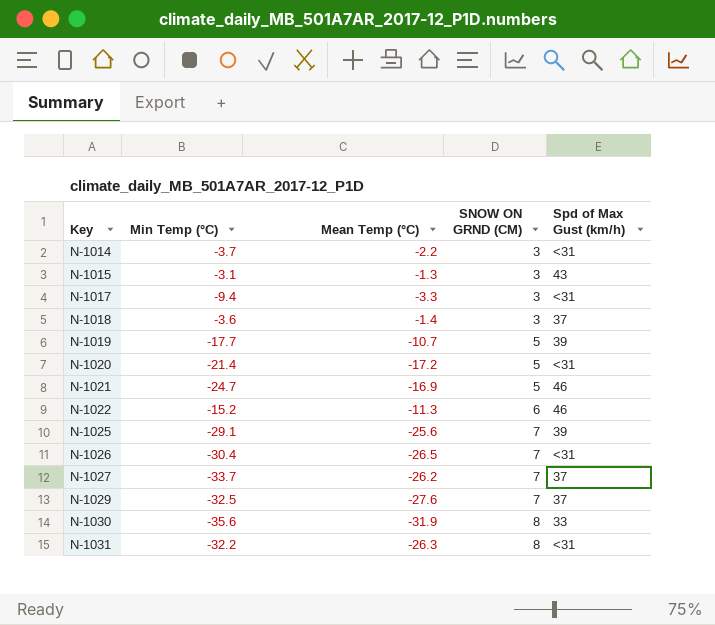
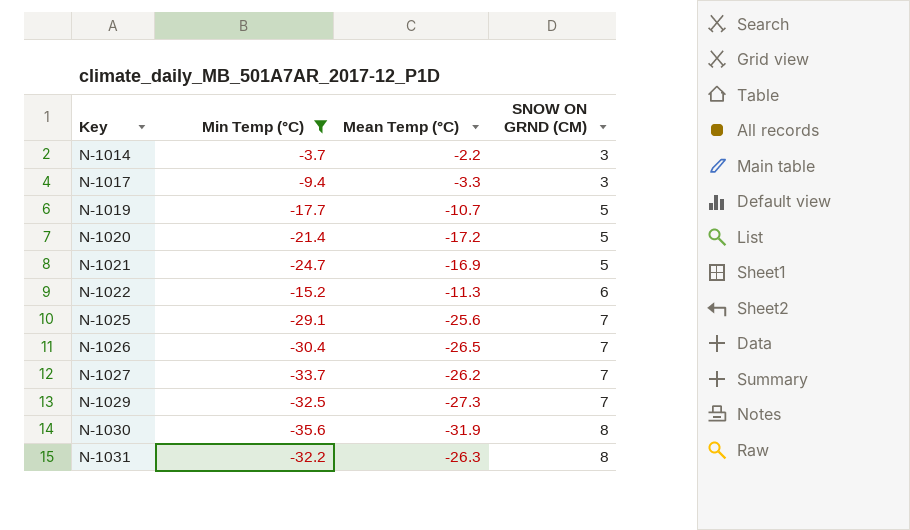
filter: none -> Min Temp (°C) <= -3.7
column Spd of Max Gust (km/h) | position: 5 -> none
N-1029 | Mean Temp (°C): -27.6 -> -27.3

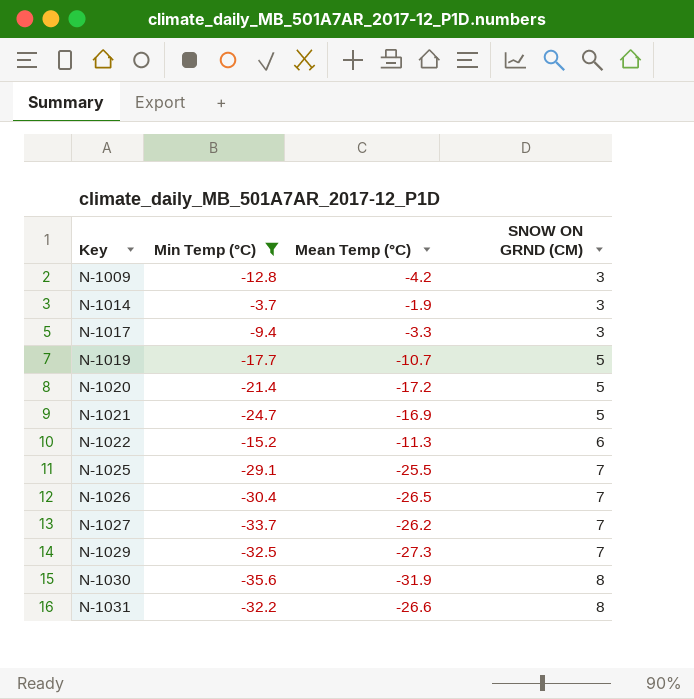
row N-1009: none -> -12.8 | -4.2 | 3
N-1014 | Mean Temp (°C): -2.2 -> -1.9
N-1025 | Mean Temp (°C): -25.6 -> -25.5
N-1031 | Mean Temp (°C): -26.3 -> -26.6

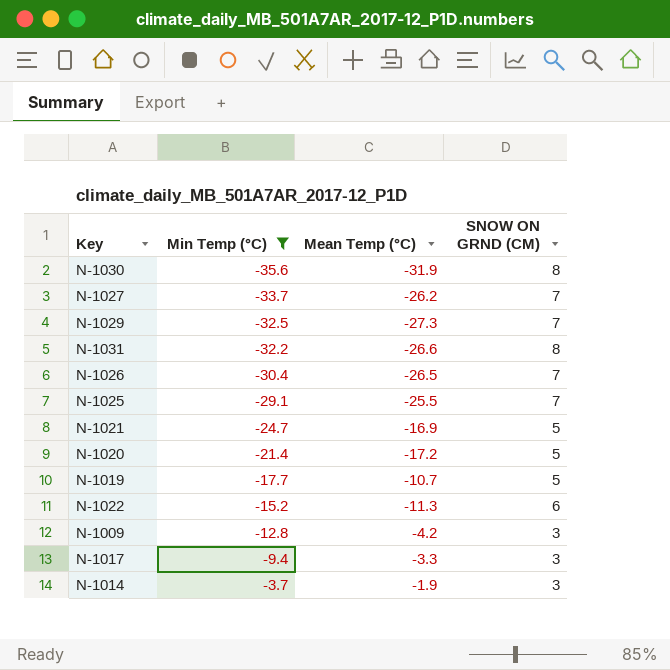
row order: Key ascending -> Min Temp (°C) ascending

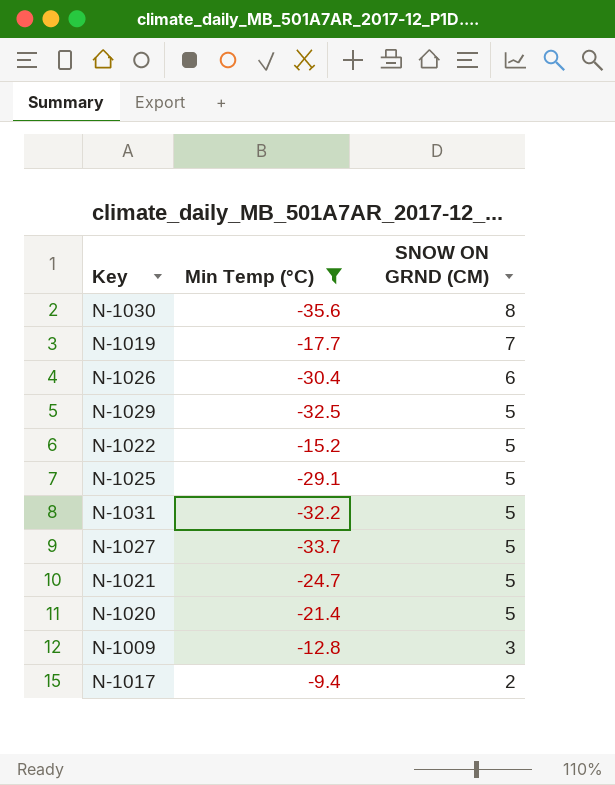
row order: Min Temp (°C) ascending -> SNOW ON GRND (CM) descending
column Mean Temp (°C) | position: 3 -> none
row N-1014: -3.7 | -1.9 | 3 -> none
N-1019 | SNOW ON GRND (CM): 5 -> 7
N-1026 | SNOW ON GRND (CM): 7 -> 6
N-1029 | SNOW ON GRND (CM): 7 -> 5
N-1022 | SNOW ON GRND (CM): 6 -> 5
N-1025 | SNOW ON GRND (CM): 7 -> 5
N-1031 | SNOW ON GRND (CM): 8 -> 5
N-1027 | SNOW ON GRND (CM): 7 -> 5
N-1017 | SNOW ON GRND (CM): 3 -> 2

